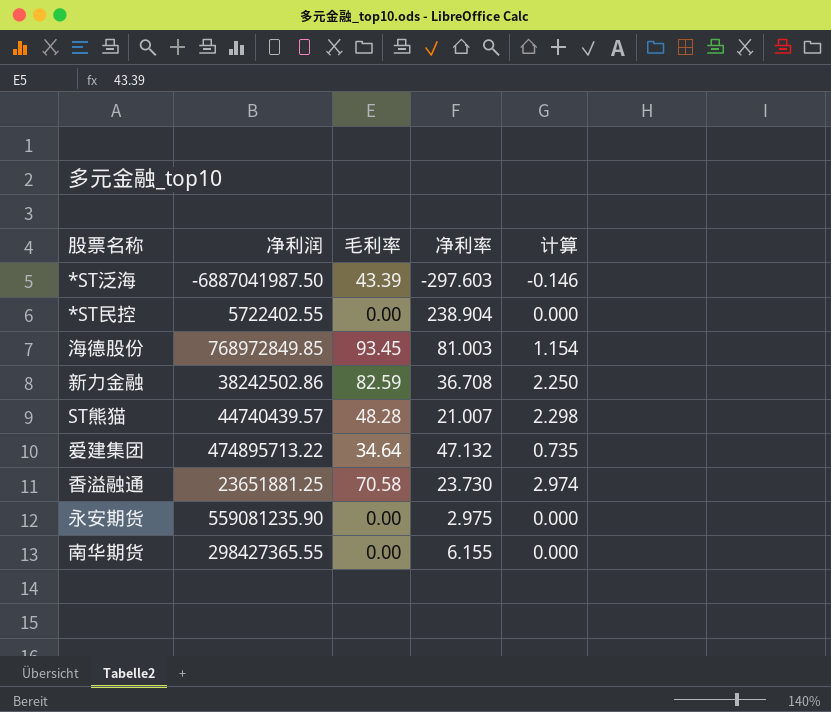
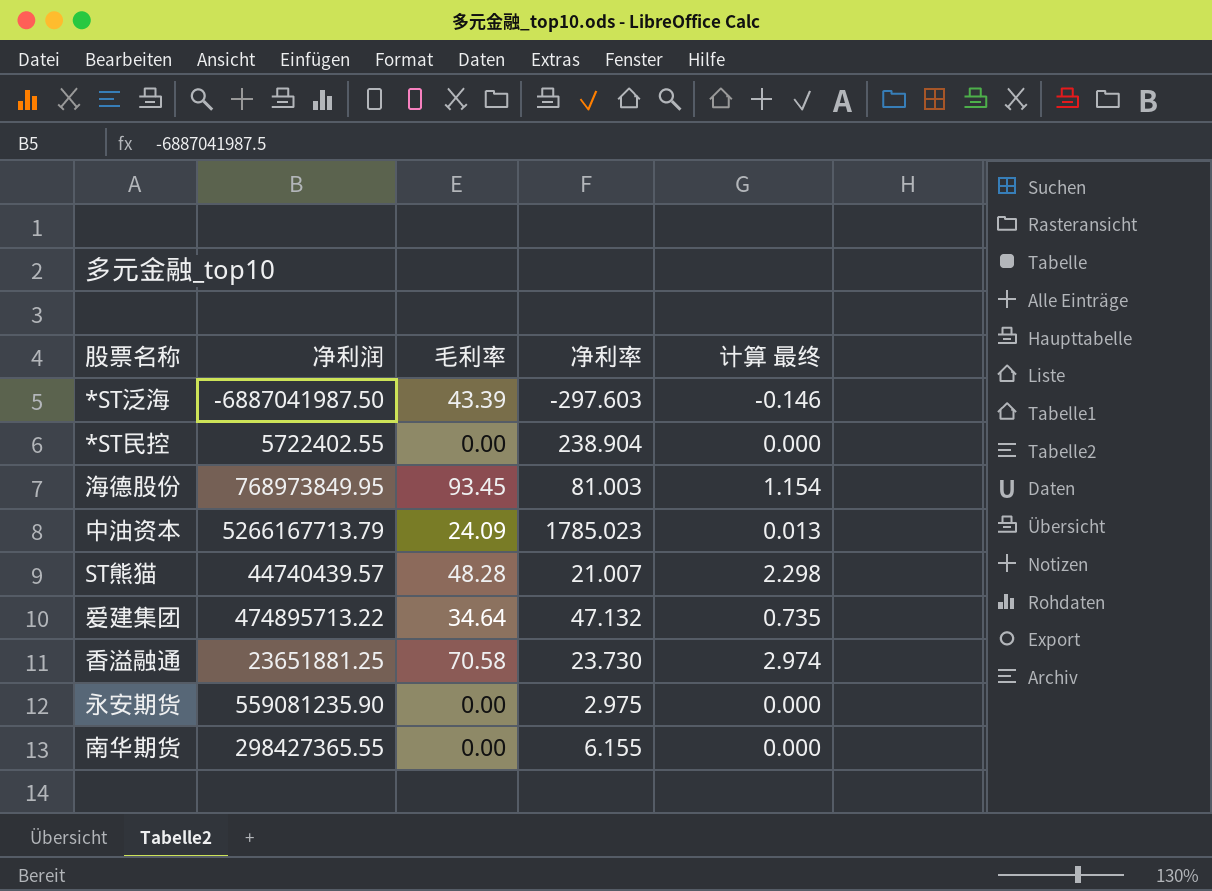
column name: 计算 -> 计算 最终
row 新力金融: 38242502.86 | 82.59 | 36.708 | 2.250 -> none
海德股份 | 净利润: 768972849.85 -> 768973849.95
row 中油资本: none -> 5266167713.79 | 24.09 | 1785.023 | 0.013

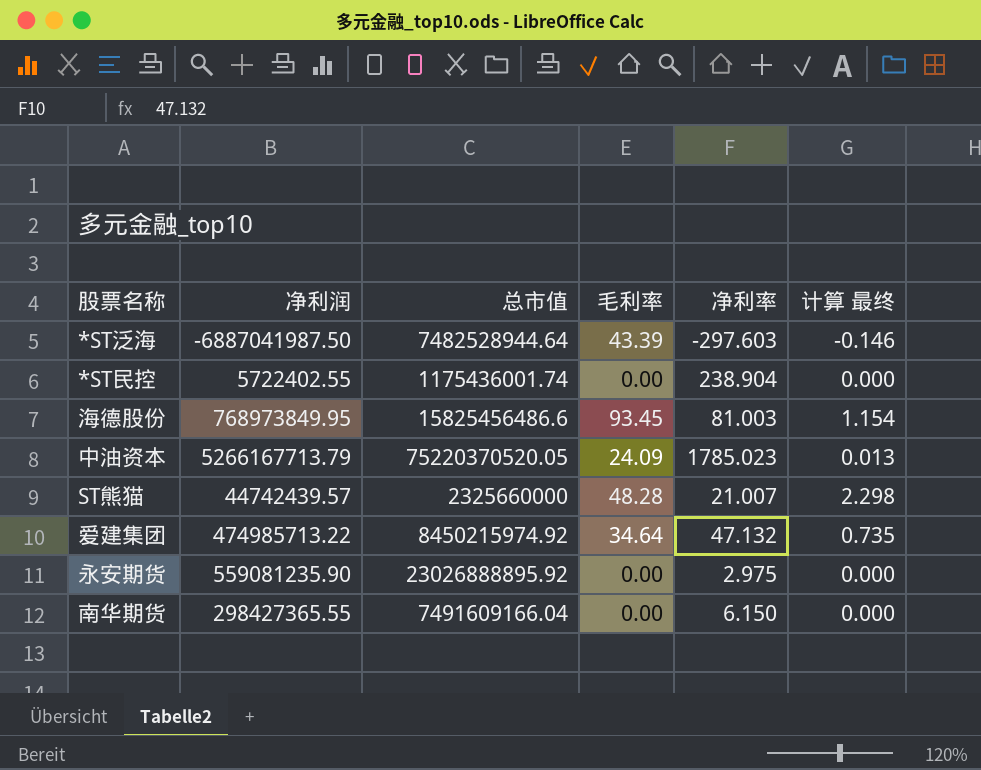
column 总市值 | position: none -> 3
row 香溢融通: 23651881.25 | 70.58 | 23.730 | 2.974 -> none
ST熊猫 | 净利润: 44740439.57 -> 44742439.57
爱建集团 | 净利润: 474895713.22 -> 474985713.22
南华期货 | 净利率: 6.155 -> 6.150

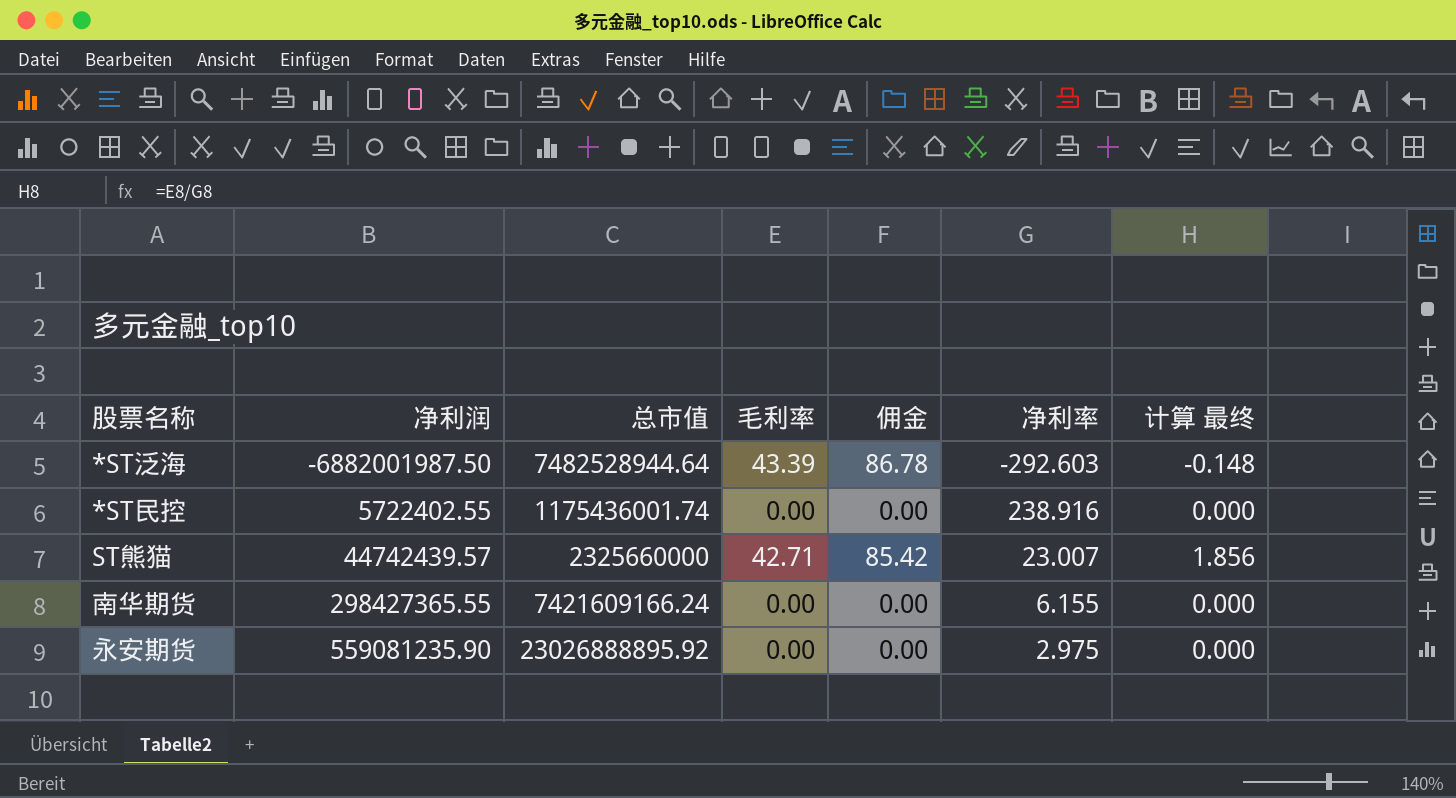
row order: none -> 净利润 ascending
column 佣金 | formula: none -> [毛利率] * 2
row 海德股份: 768973849.95 | 15825456486.6 | 93.45 | 81.003 | 1.154 -> none
row 中油资本: 5266167713.79 | 75220370520.05 | 24.09 | 1785.023 | 0.013 -> none
row 爱建集团: 474985713.22 | 8450215974.92 | 34.64 | 47.132 | 0.735 -> none
*ST泛海 | 净利润: -6887041987.50 -> -6882001987.50
*ST泛海 | 净利率: -297.603 -> -292.603
*ST泛海 | 计算 最终: -0.146 -> -0.148
*ST民控 | 净利率: 238.904 -> 238.916
ST熊猫 | 毛利率: 48.28 -> 42.71
ST熊猫 | 净利率: 21.007 -> 23.007
ST熊猫 | 计算 最终: 2.298 -> 1.856
南华期货 | 总市值: 7491609166.04 -> 7421609166.24
南华期货 | 净利率: 6.150 -> 6.155

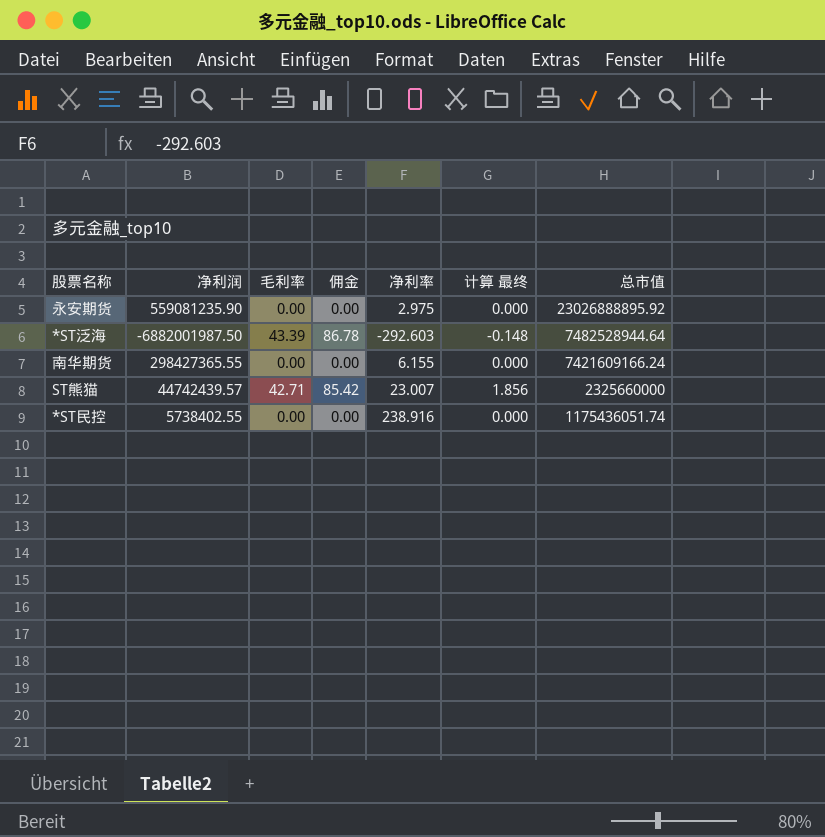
row order: 净利润 ascending -> 总市值 descending
column 总市值 | position: 3 -> 7
*ST民控 | 净利润: 5722402.55 -> 5738402.55
*ST民控 | 总市值: 1175436001.74 -> 1175436051.74

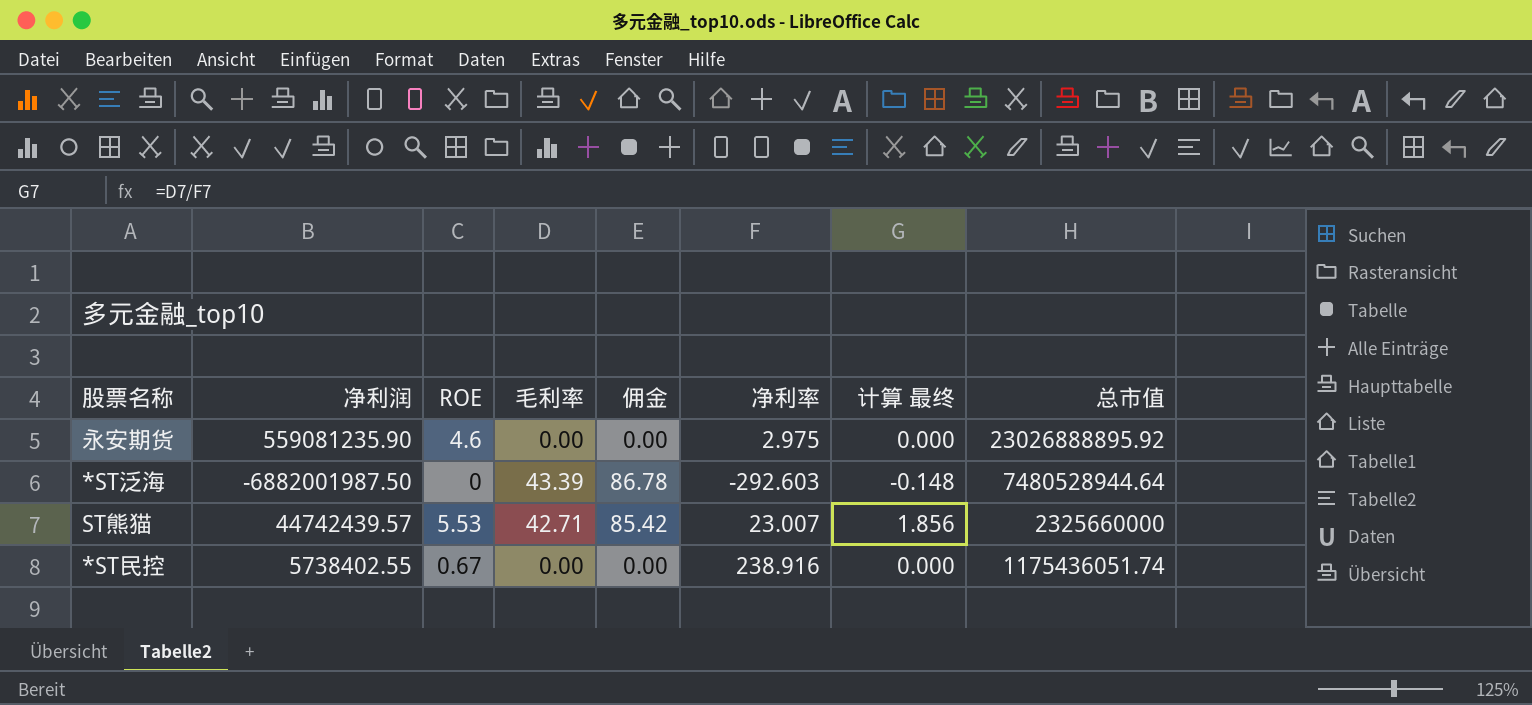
column ROE | position: none -> 3
row 南华期货: 298427365.55 | 0.00 | 0.00 | 6.155 | 0.000 | 7421609166.24 -> none
*ST泛海 | 总市值: 7482528944.64 -> 7480528944.64

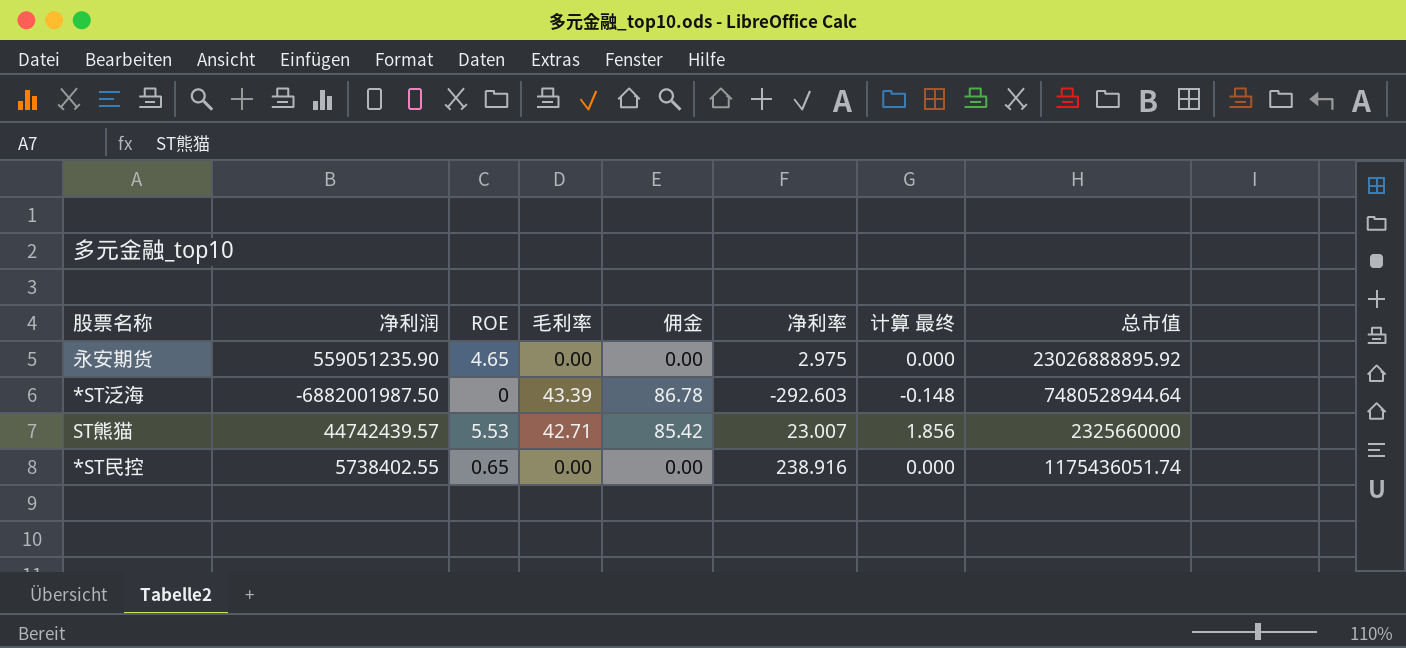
永安期货 | 净利润: 559081235.90 -> 559051235.90
永安期货 | ROE: 4.6 -> 4.65
*ST民控 | ROE: 0.67 -> 0.65

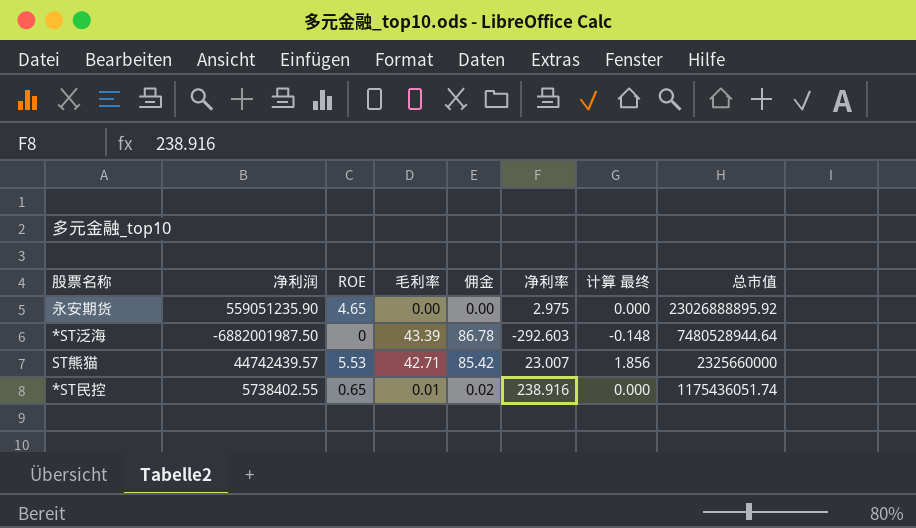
*ST民控 | 毛利率: 0.00 -> 0.01
*ST民控 | 佣金: 0.00 -> 0.02

